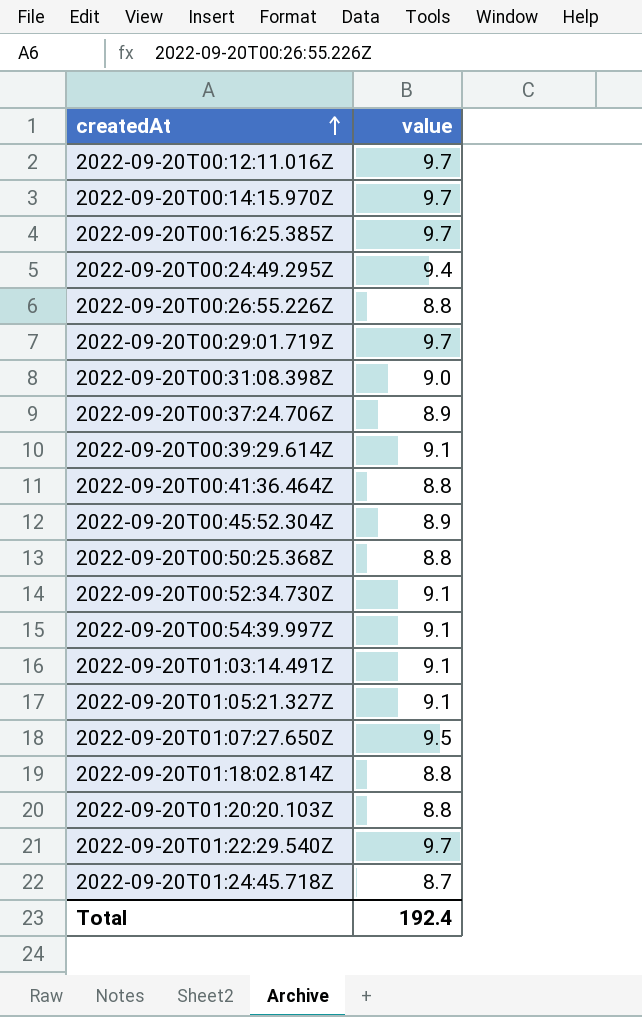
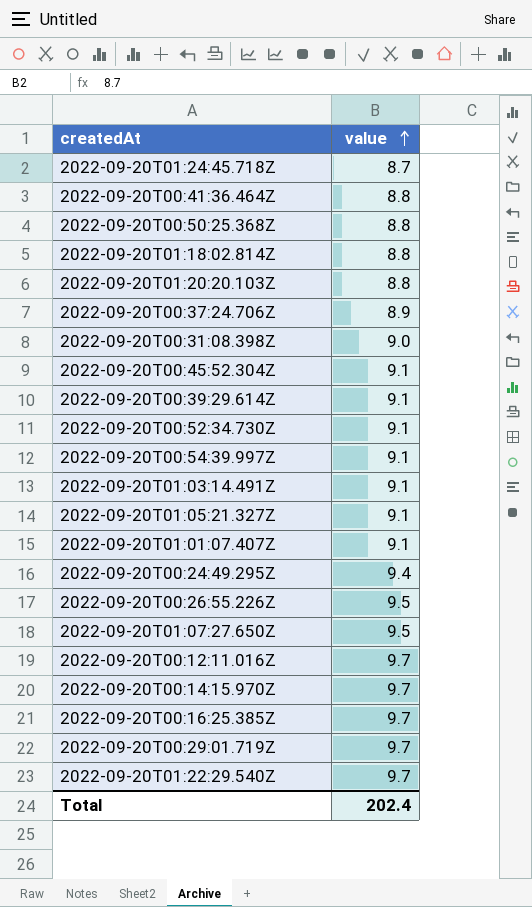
row order: createdAt ascending -> value ascending
2022-09-20T00:45:52.304Z | value: 8.9 -> 9.1
row 2022-09-20T01:01:07.407Z: none -> 9.1
2022-09-20T00:26:55.226Z | value: 8.8 -> 9.5
Total | value: 192.4 -> 202.4

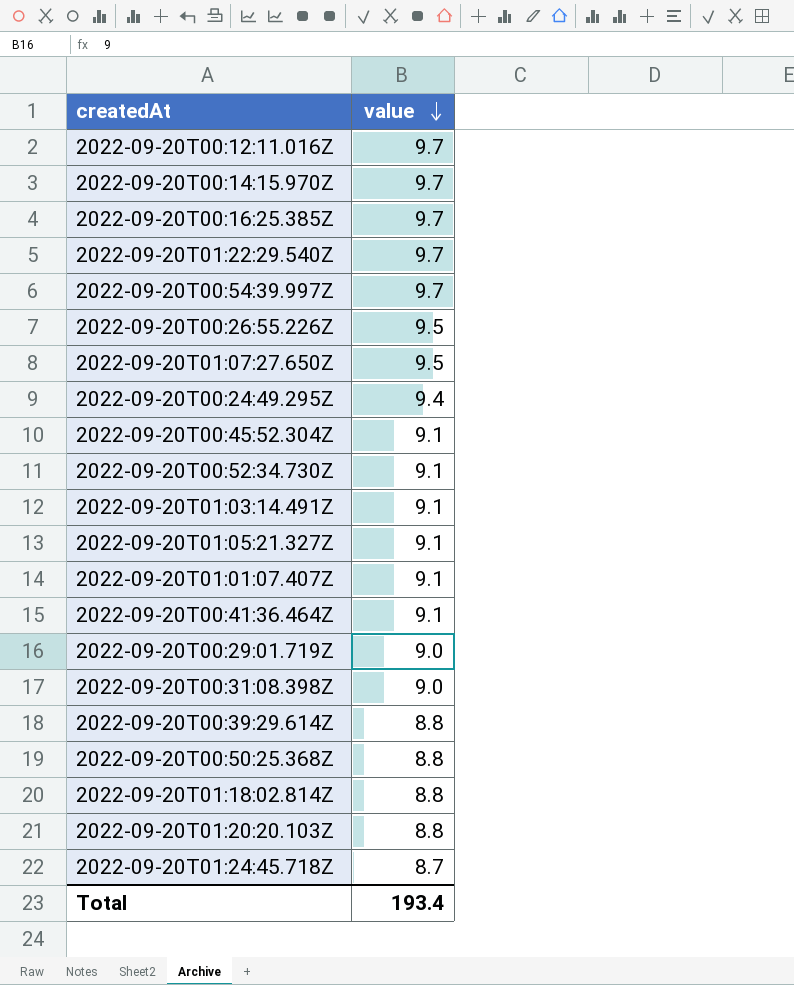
row order: value ascending -> value descending
row 2022-09-20T00:37:24.706Z: 8.9 -> none
2022-09-20T00:54:39.997Z | value: 9.1 -> 9.7
2022-09-20T00:41:36.464Z | value: 8.8 -> 9.1
2022-09-20T00:29:01.719Z | value: 9.7 -> 9.0
2022-09-20T00:39:29.614Z | value: 9.1 -> 8.8
Total | value: 202.4 -> 193.4

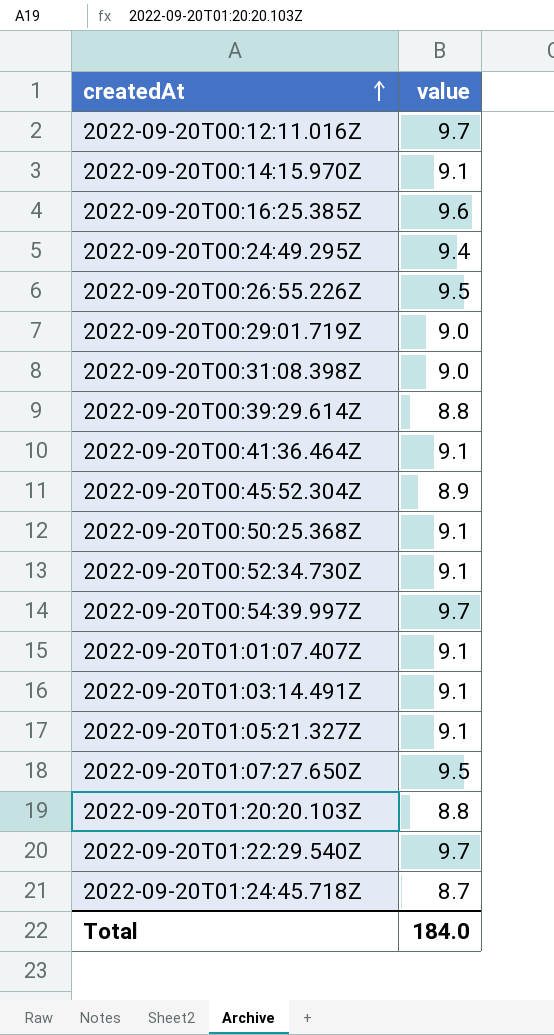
row order: value descending -> createdAt ascending
row 2022-09-20T01:18:02.814Z: 8.8 -> none
2022-09-20T00:14:15.970Z | value: 9.7 -> 9.1
2022-09-20T00:16:25.385Z | value: 9.7 -> 9.6
2022-09-20T00:45:52.304Z | value: 9.1 -> 8.9
2022-09-20T00:50:25.368Z | value: 8.8 -> 9.1
Total | value: 193.4 -> 184.0

